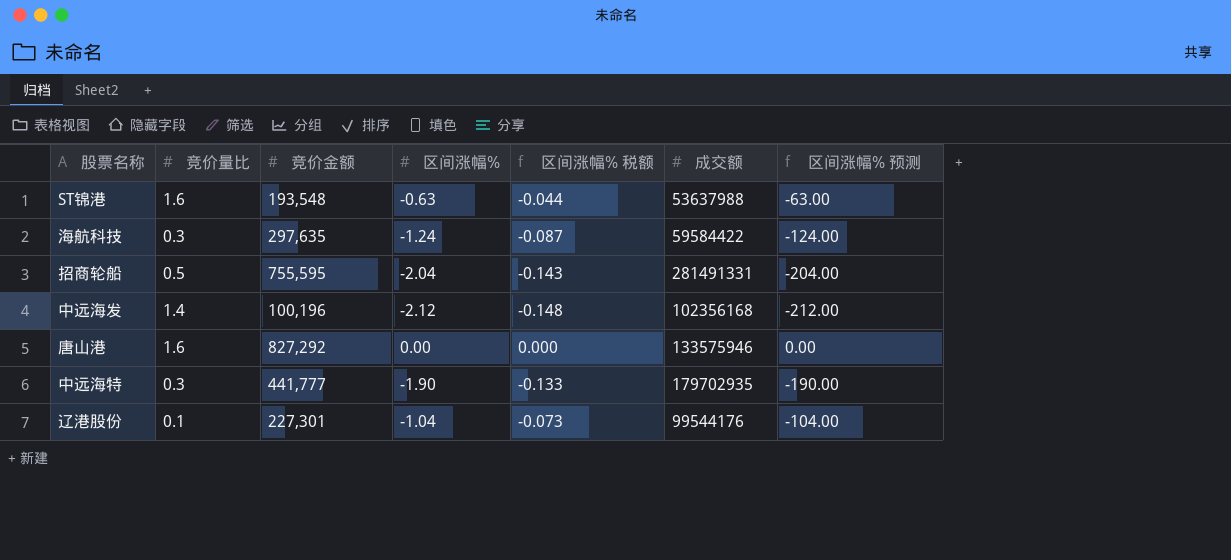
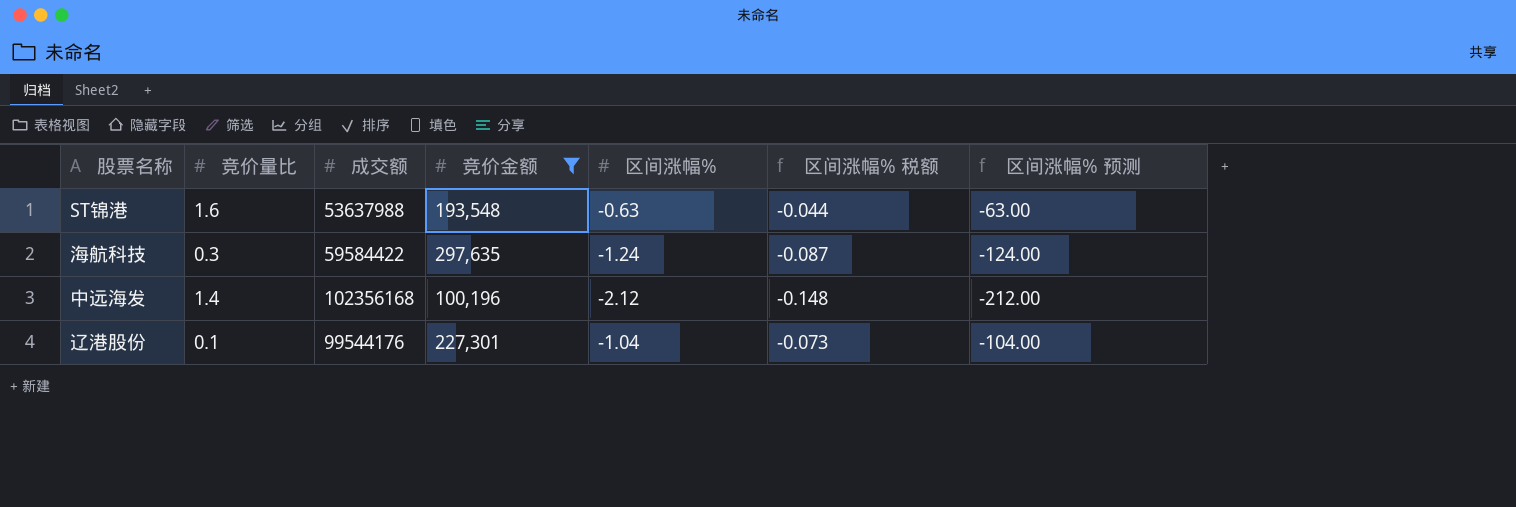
filter: none -> 竞价金额 <= 297,635
column 成交额 | position: 6 -> 3

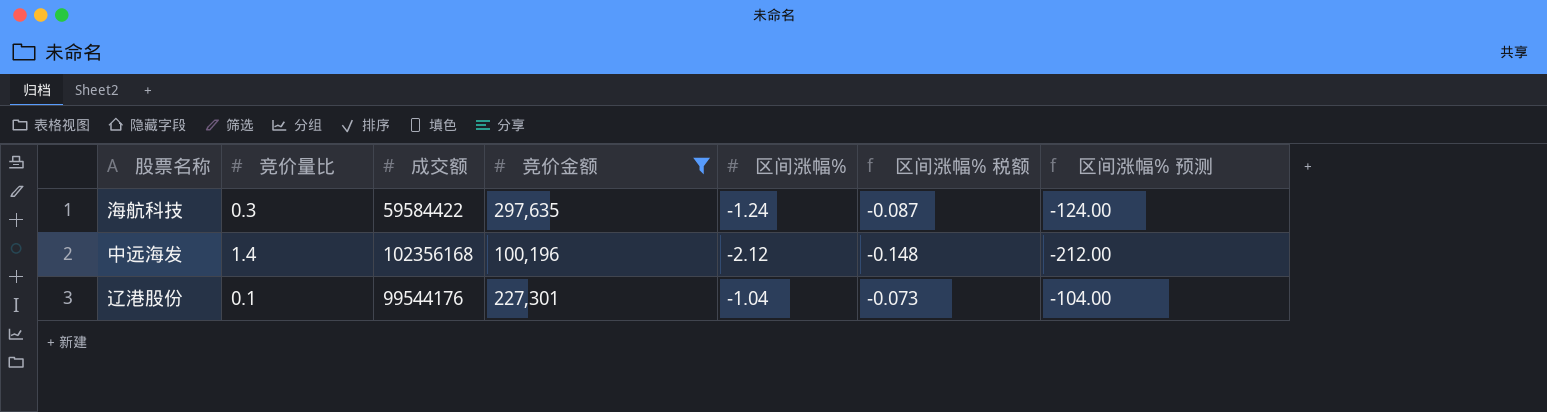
row ST锦港: 1.6 | 53637988 | 193,548 | -0.63 | -0.044 | -63.00 -> none

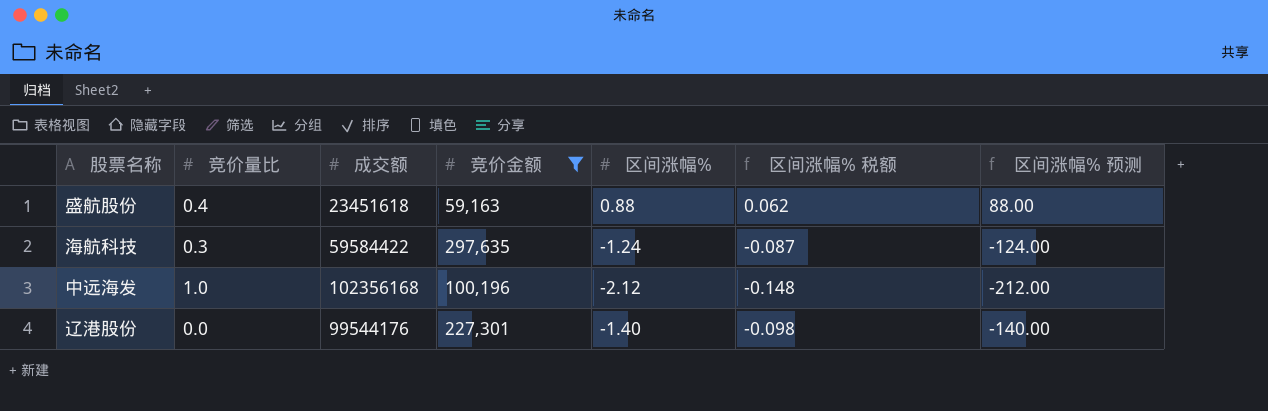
row 盛航股份: none -> 0.4 | 23451618 | 59,163 | 0.88 | 0.062 | 88.00
中远海发 | 竞价量比: 1.4 -> 1.0
辽港股份 | 竞价量比: 0.1 -> 0.0
辽港股份 | 区间涨幅%: -1.04 -> -1.40
辽港股份 | 区间涨幅% 税额: -0.073 -> -0.098
辽港股份 | 区间涨幅% 预测: -104.00 -> -140.00

